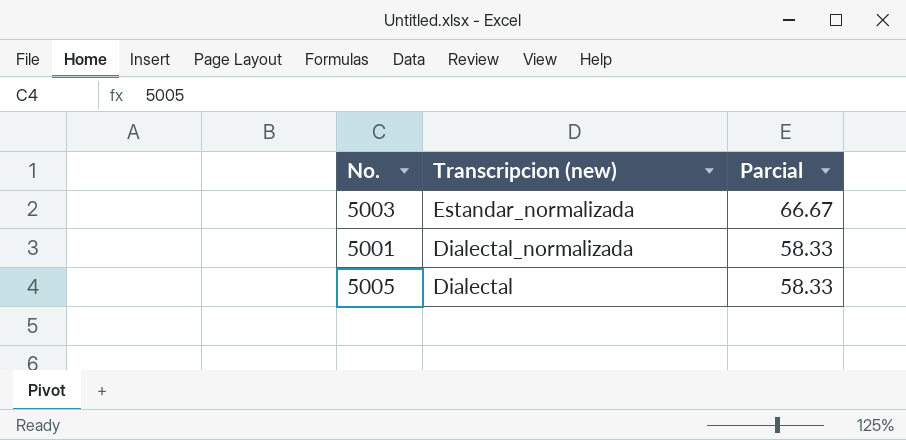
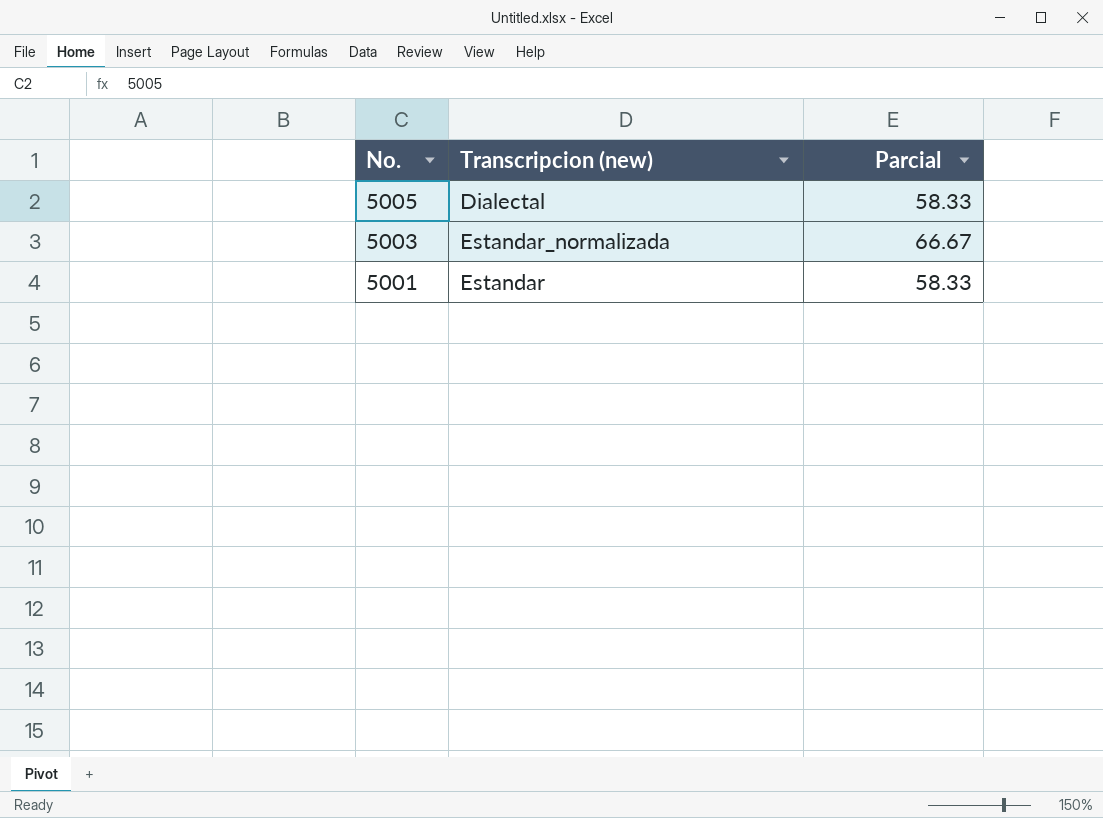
row order: Transcripcion (new) descending -> No. descending
5001 | Transcripcion (new): Dialectal_normalizada -> Estandar

